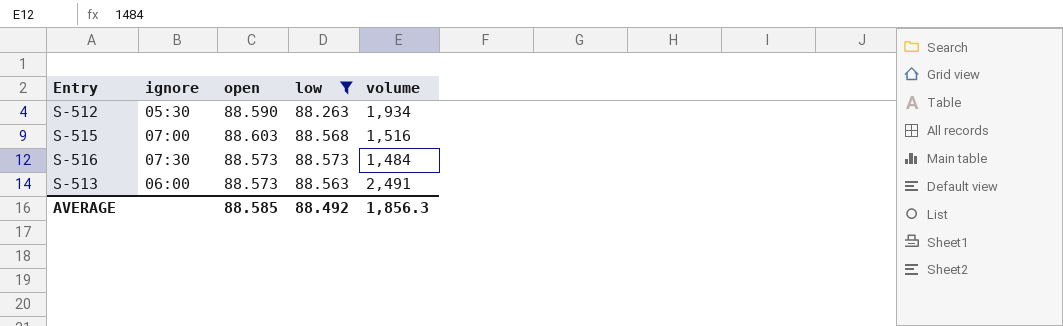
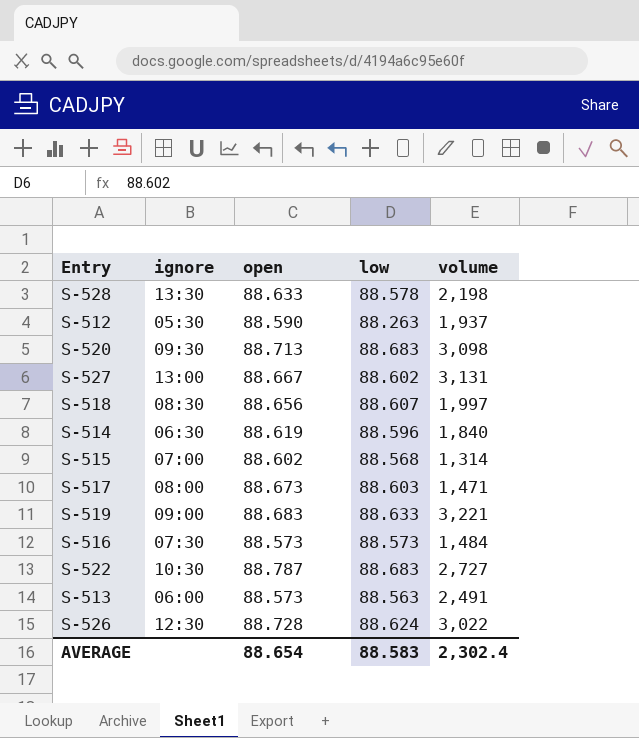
filter: low <= 88.573 -> none
S-512 | volume: 1,934 -> 1,937
S-515 | open: 88.603 -> 88.602
S-515 | volume: 1,516 -> 1,314
AVERAGE | open: 88.585 -> 88.654
AVERAGE | low: 88.492 -> 88.583
AVERAGE | volume: 1,856.3 -> 2,302.4

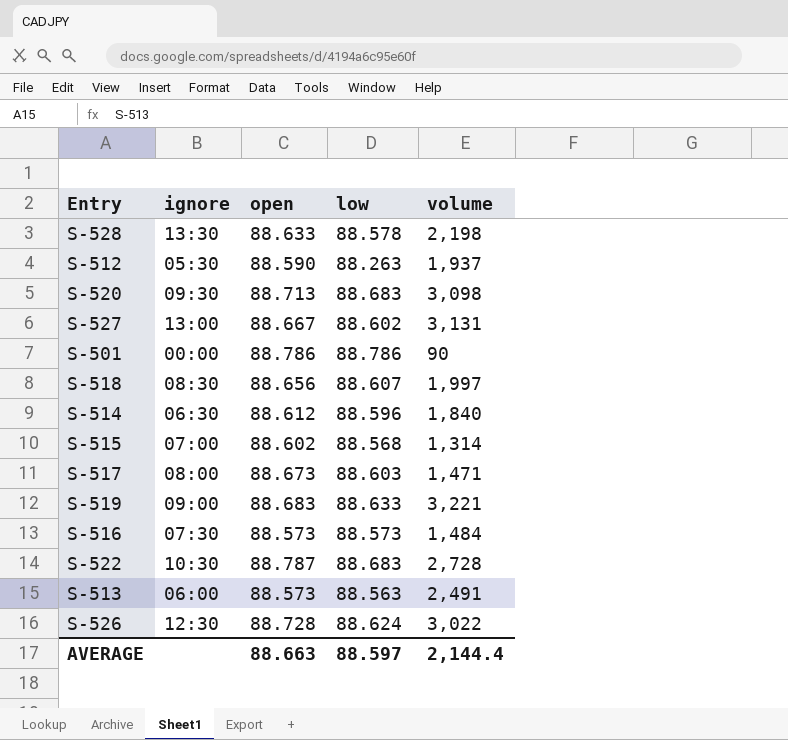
row S-501: none -> 00:00 | 88.786 | 88.786 | 90
S-514 | open: 88.619 -> 88.612
S-522 | volume: 2,727 -> 2,728
AVERAGE | open: 88.654 -> 88.663
AVERAGE | low: 88.583 -> 88.597
AVERAGE | volume: 2,302.4 -> 2,144.4

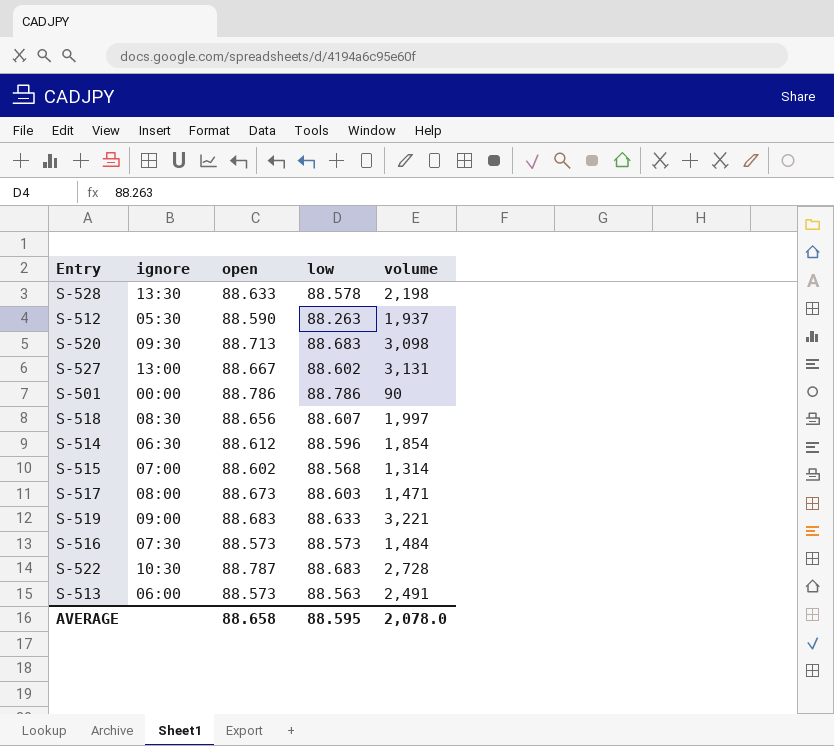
row S-526: 12:30 | 88.728 | 88.624 | 3,022 -> none
S-514 | volume: 1,840 -> 1,854
AVERAGE | open: 88.663 -> 88.658
AVERAGE | low: 88.597 -> 88.595
AVERAGE | volume: 2,144.4 -> 2,078.0

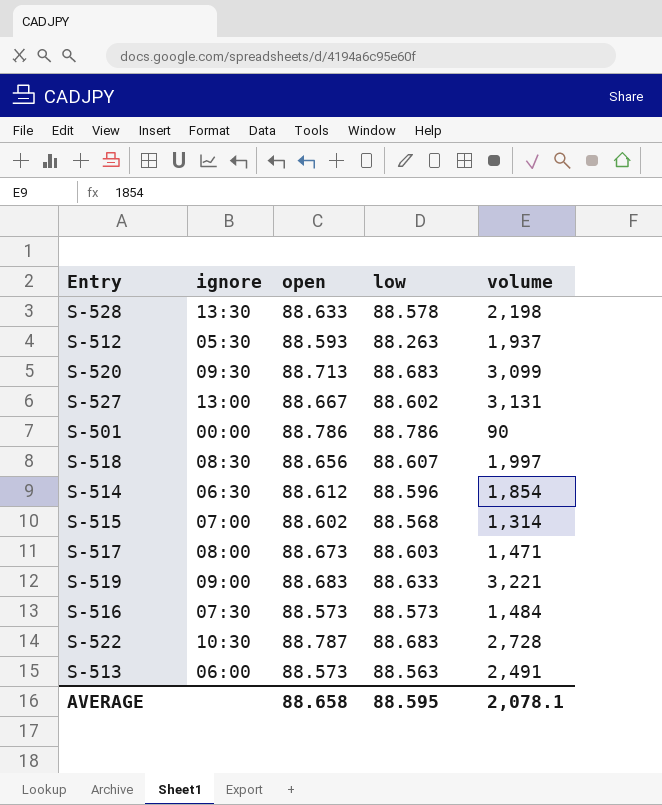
S-512 | open: 88.590 -> 88.593
S-520 | volume: 3,098 -> 3,099
AVERAGE | volume: 2,078.0 -> 2,078.1

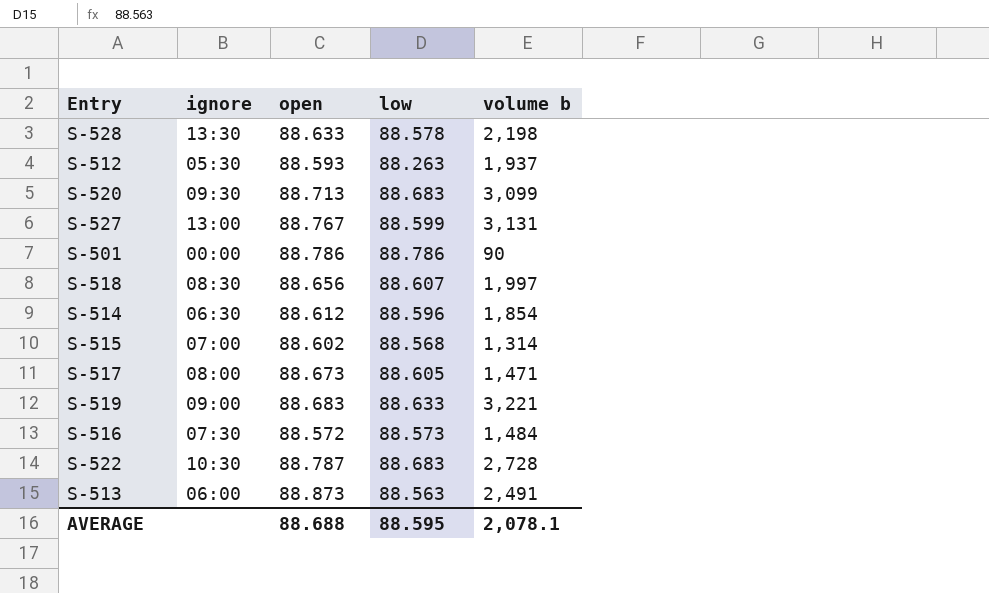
column name: volume -> volume b
S-527 | open: 88.667 -> 88.767
S-527 | low: 88.602 -> 88.599
S-517 | low: 88.603 -> 88.605
S-516 | open: 88.573 -> 88.572
S-513 | open: 88.573 -> 88.873
AVERAGE | open: 88.658 -> 88.688

